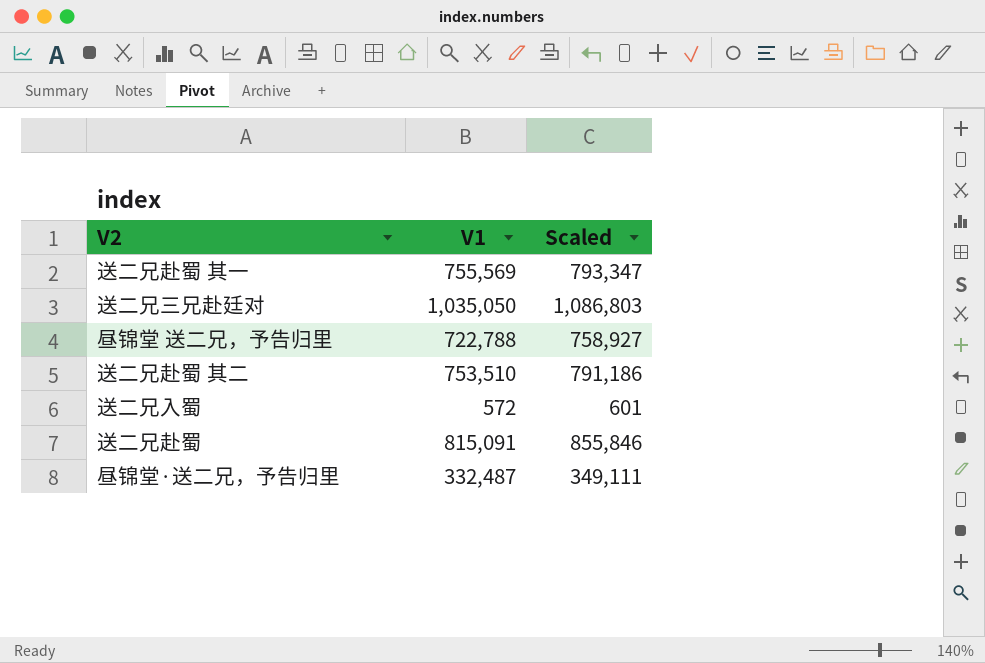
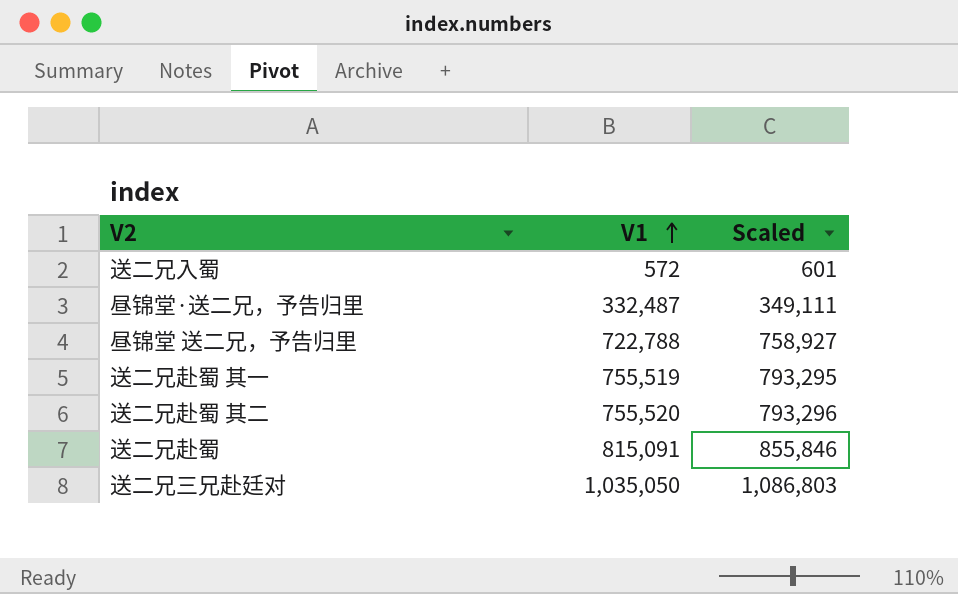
row order: none -> V1 ascending
送二兄赴蜀 其一 | V1: 755,569 -> 755,519
送二兄赴蜀 其一 | Scaled: 793,347 -> 793,295
送二兄赴蜀 其二 | V1: 753,510 -> 755,520
送二兄赴蜀 其二 | Scaled: 791,186 -> 793,296

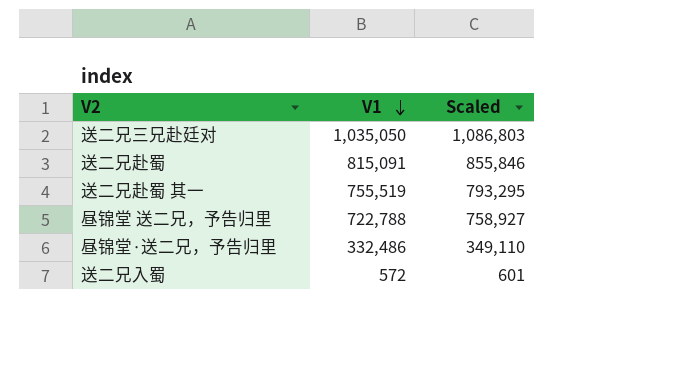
row order: V1 ascending -> V1 descending
row 送二兄赴蜀 其二: 755,520 | 793,296 -> none
昼锦堂·送二兄，予告归里 | V1: 332,487 -> 332,486
昼锦堂·送二兄，予告归里 | Scaled: 349,111 -> 349,110

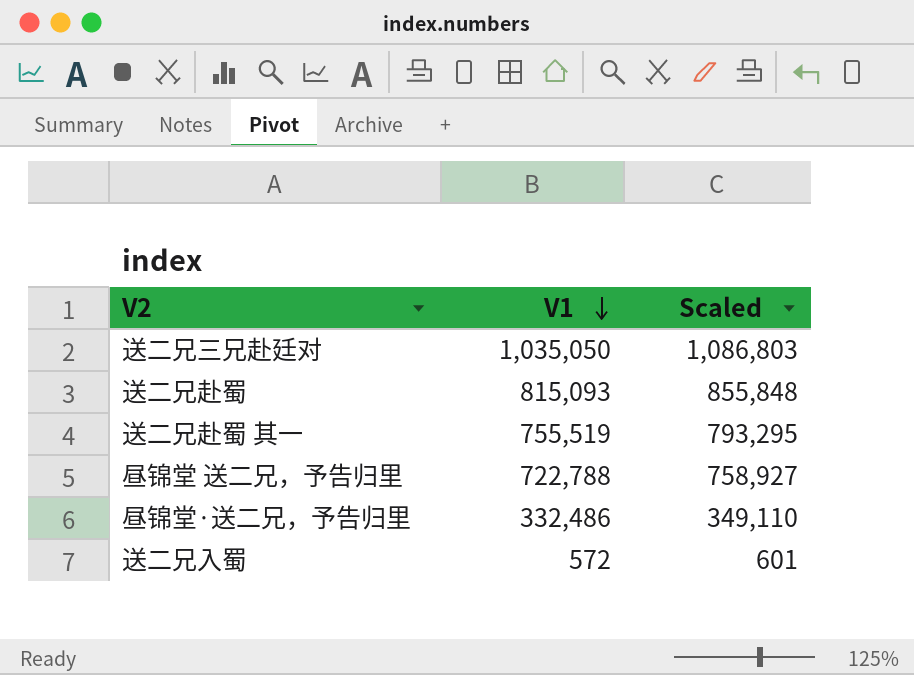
送二兄赴蜀 | V1: 815,091 -> 815,093
送二兄赴蜀 | Scaled: 855,846 -> 855,848

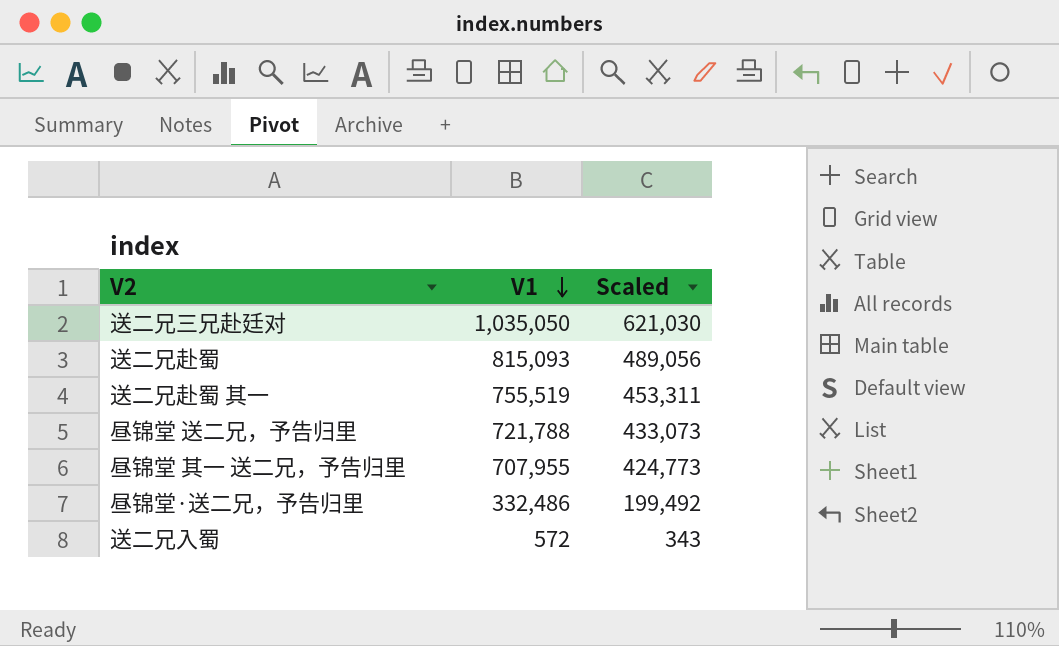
column Scaled | formula: [V1] * 1.05 -> [V1] * 0.6
昼锦堂 送二兄，予告归里 | V1: 722,788 -> 721,788
row 昼锦堂 其一 送二兄，予告归里: none -> 707,955 | 424,773

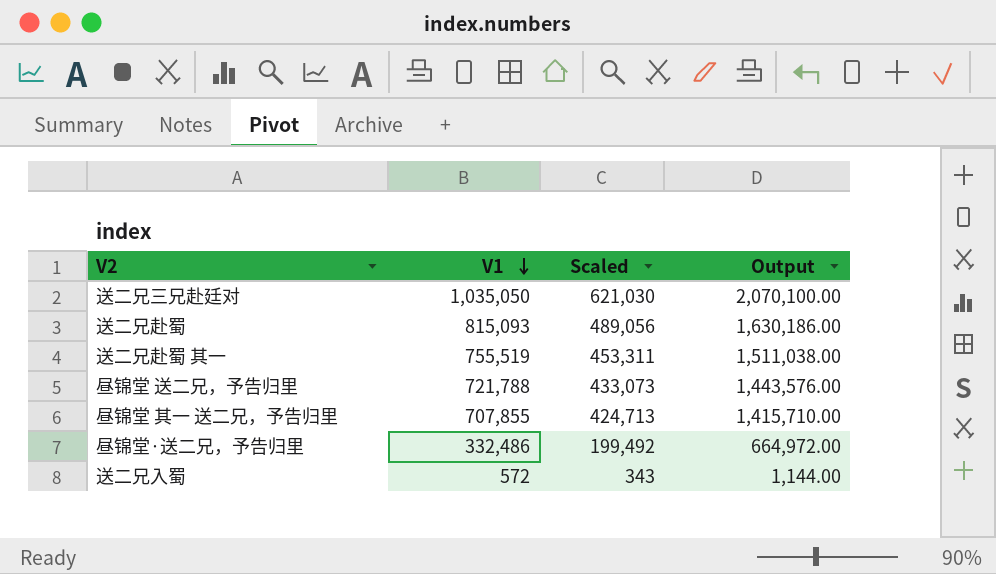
column Output | formula: none -> [V1] * 2
昼锦堂 其一 送二兄，予告归里 | V1: 707,955 -> 707,855
昼锦堂 其一 送二兄，予告归里 | Scaled: 424,773 -> 424,713

